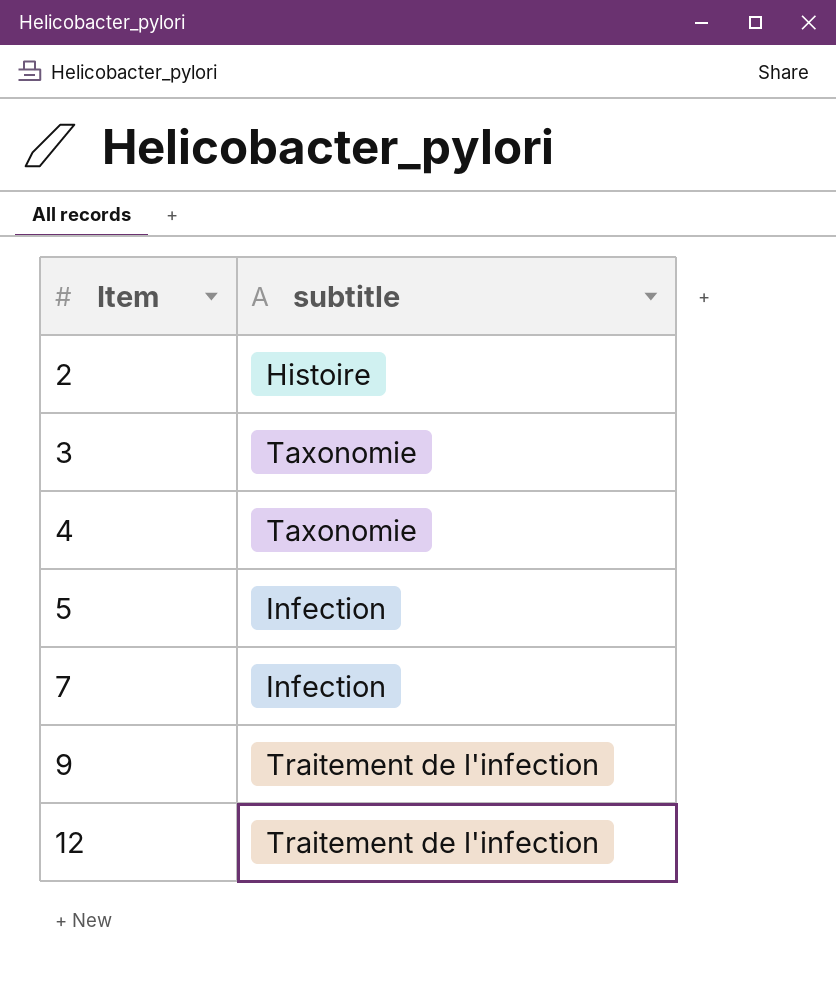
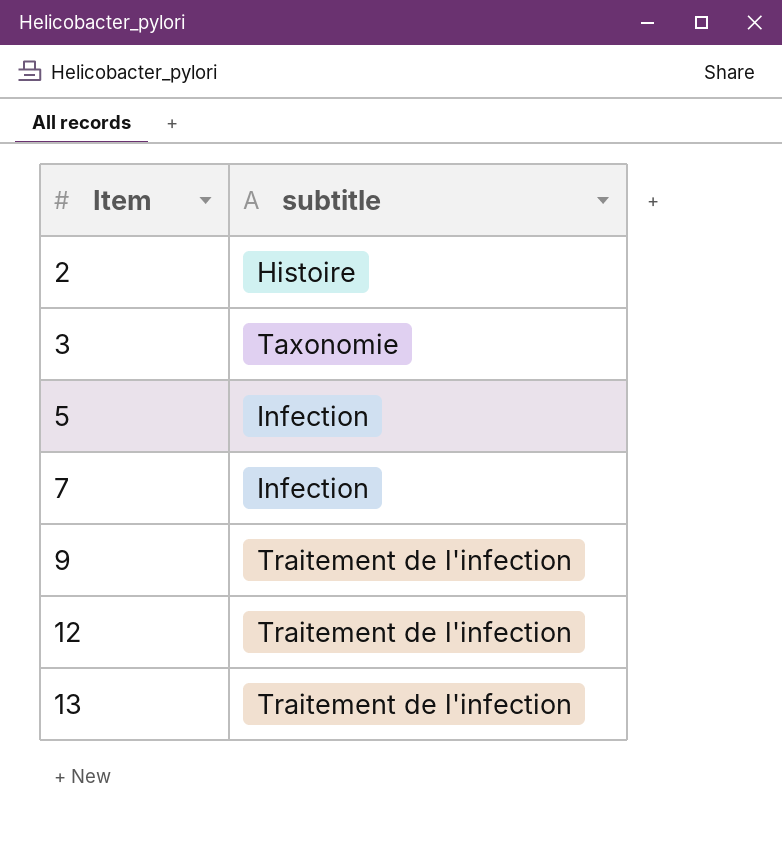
row 4: Taxonomie -> none
row 13: none -> Traitement de l'infection

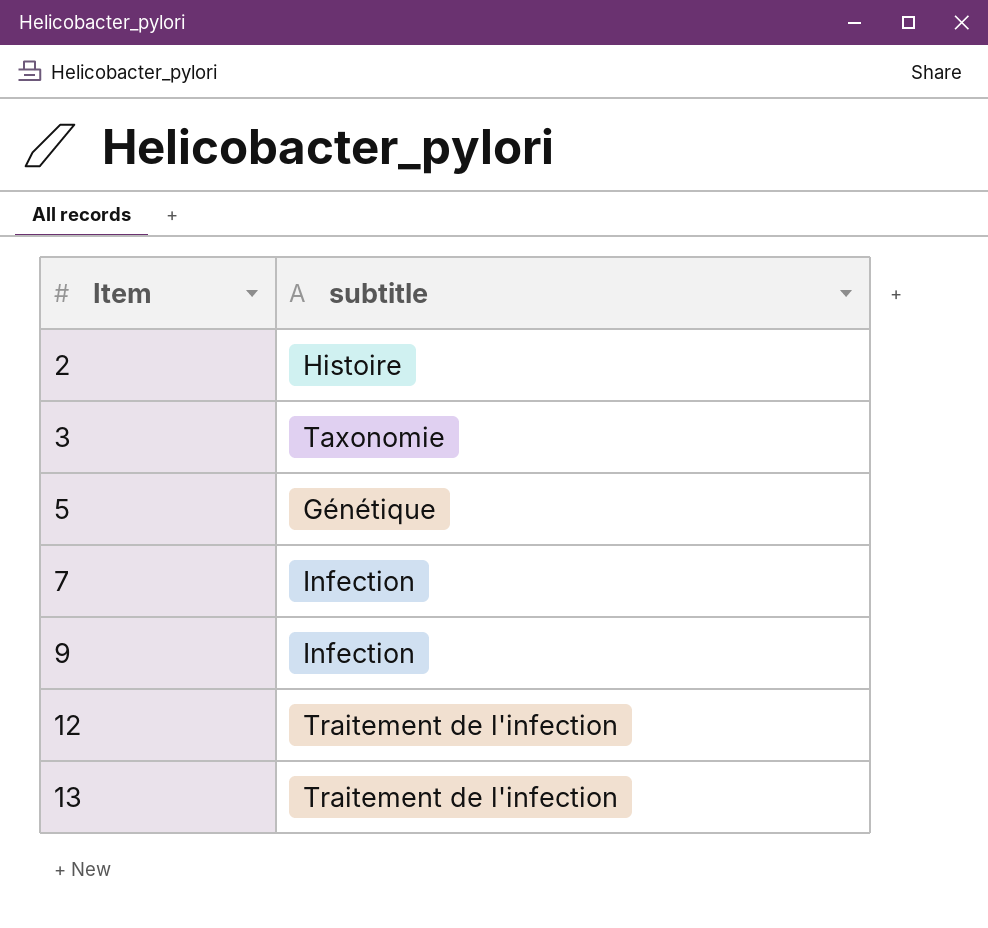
5 | subtitle: Infection -> Génétique
9 | subtitle: Traitement de l'infection -> Infection

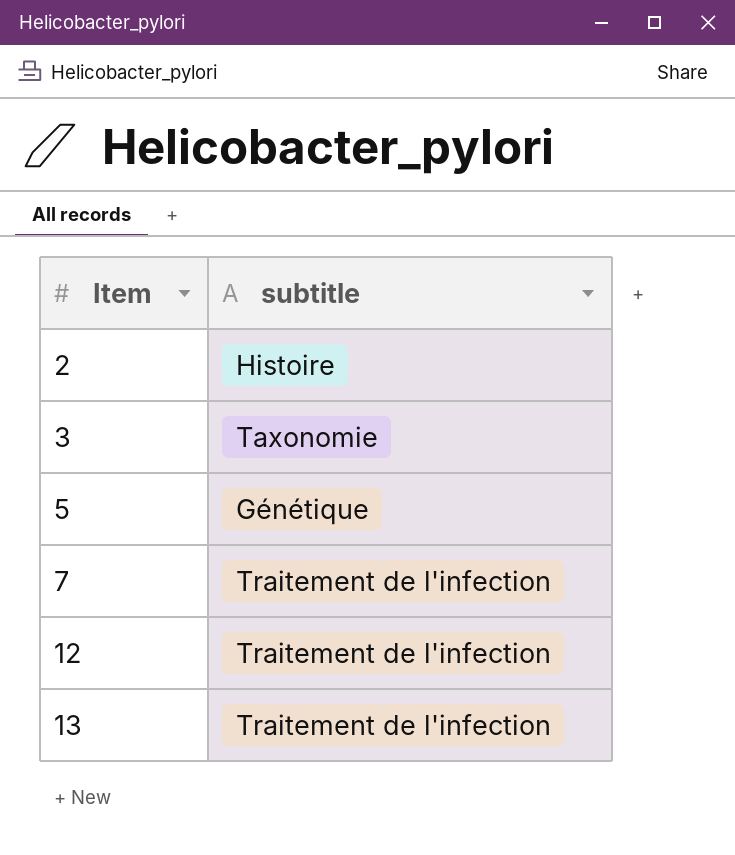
row 9: Infection -> none
7 | subtitle: Infection -> Traitement de l'infection

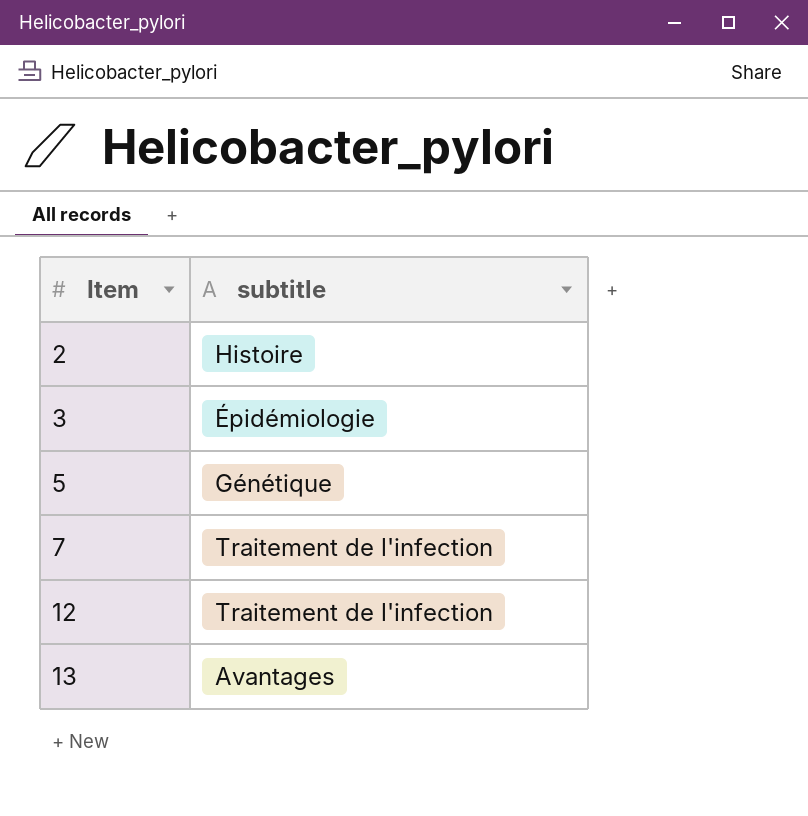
3 | subtitle: Taxonomie -> Épidémiologie
13 | subtitle: Traitement de l'infection -> Avantages

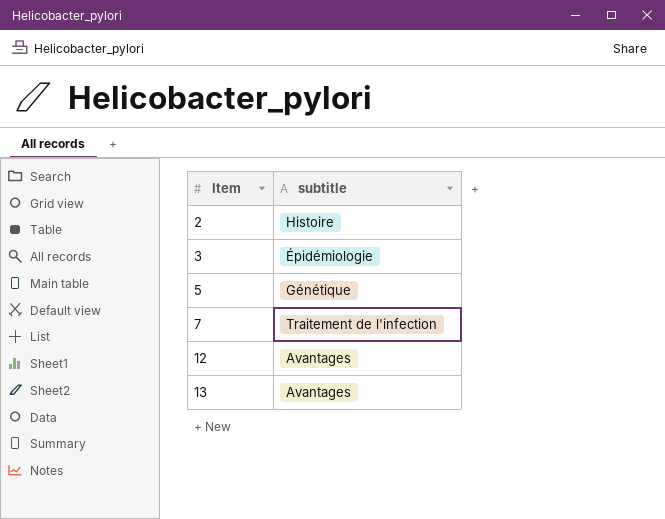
12 | subtitle: Traitement de l'infection -> Avantages

